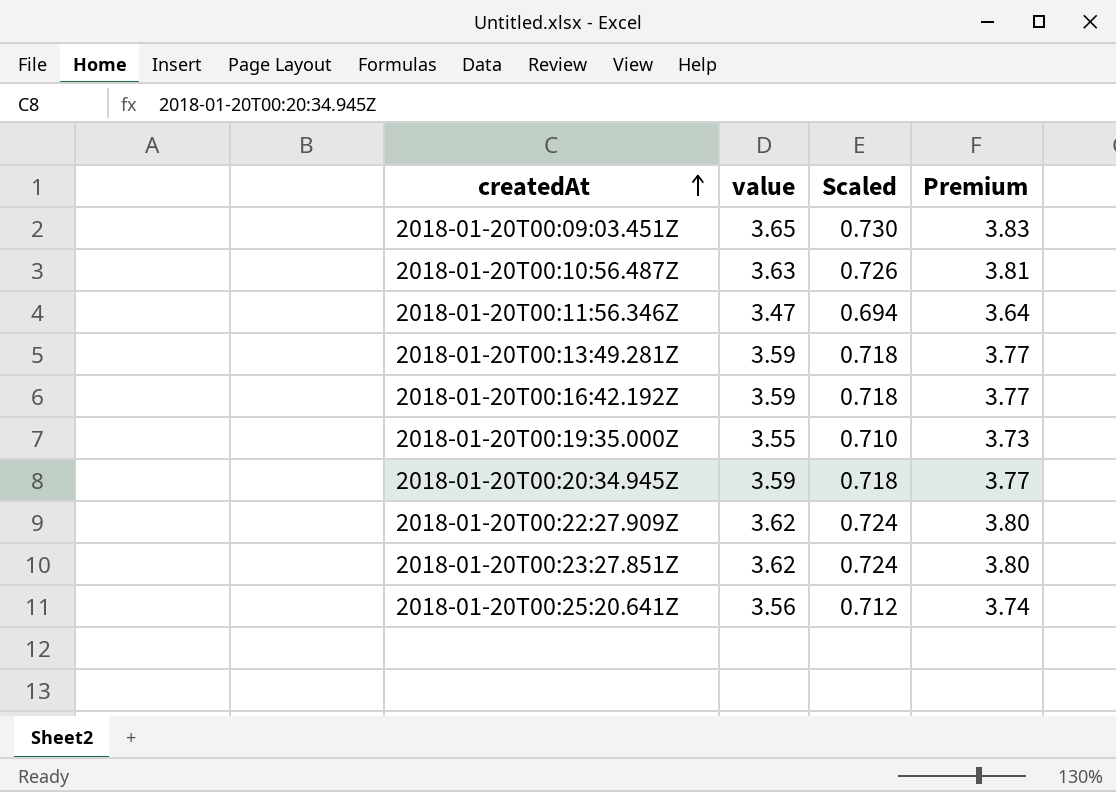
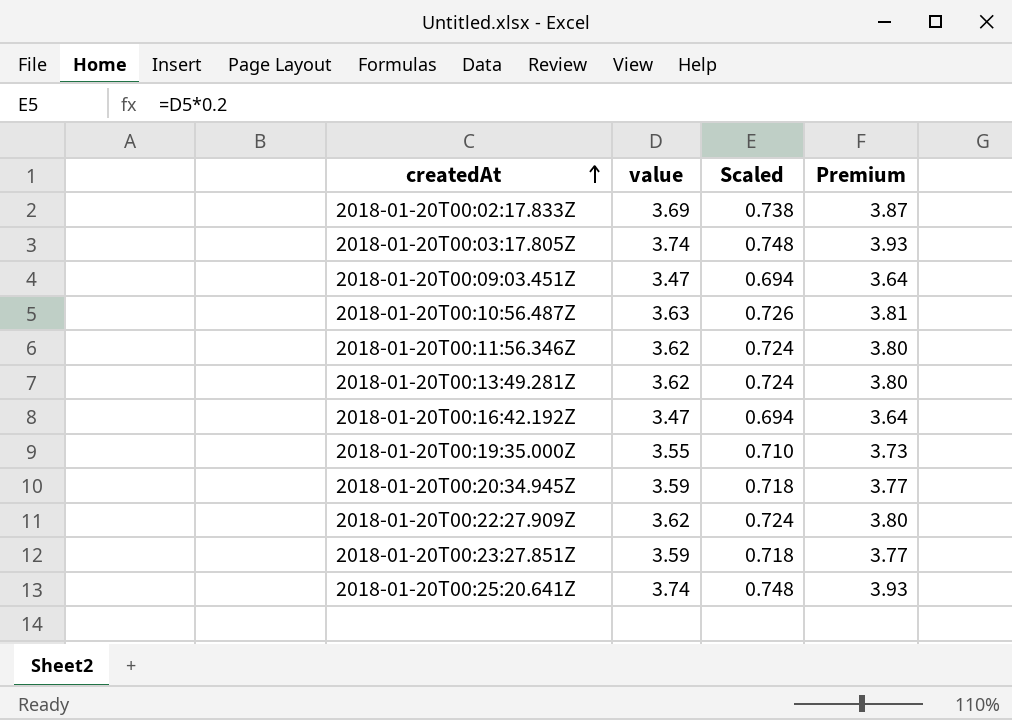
row 2018-01-20T00:02:17.833Z: none -> 3.69 | 0.738 | 3.87
row 2018-01-20T00:03:17.805Z: none -> 3.74 | 0.748 | 3.93
2018-01-20T00:09:03.451Z | value: 3.65 -> 3.47
2018-01-20T00:09:03.451Z | Scaled: 0.730 -> 0.694
2018-01-20T00:09:03.451Z | Premium: 3.83 -> 3.64
2018-01-20T00:11:56.346Z | value: 3.47 -> 3.62
2018-01-20T00:11:56.346Z | Scaled: 0.694 -> 0.724
2018-01-20T00:11:56.346Z | Premium: 3.64 -> 3.80
2018-01-20T00:13:49.281Z | value: 3.59 -> 3.62
2018-01-20T00:13:49.281Z | Scaled: 0.718 -> 0.724
2018-01-20T00:13:49.281Z | Premium: 3.77 -> 3.80
2018-01-20T00:16:42.192Z | value: 3.59 -> 3.47
2018-01-20T00:16:42.192Z | Scaled: 0.718 -> 0.694
2018-01-20T00:16:42.192Z | Premium: 3.77 -> 3.64
2018-01-20T00:23:27.851Z | value: 3.62 -> 3.59
2018-01-20T00:23:27.851Z | Scaled: 0.724 -> 0.718
2018-01-20T00:23:27.851Z | Premium: 3.80 -> 3.77
2018-01-20T00:25:20.641Z | value: 3.56 -> 3.74
2018-01-20T00:25:20.641Z | Scaled: 0.712 -> 0.748
2018-01-20T00:25:20.641Z | Premium: 3.74 -> 3.93

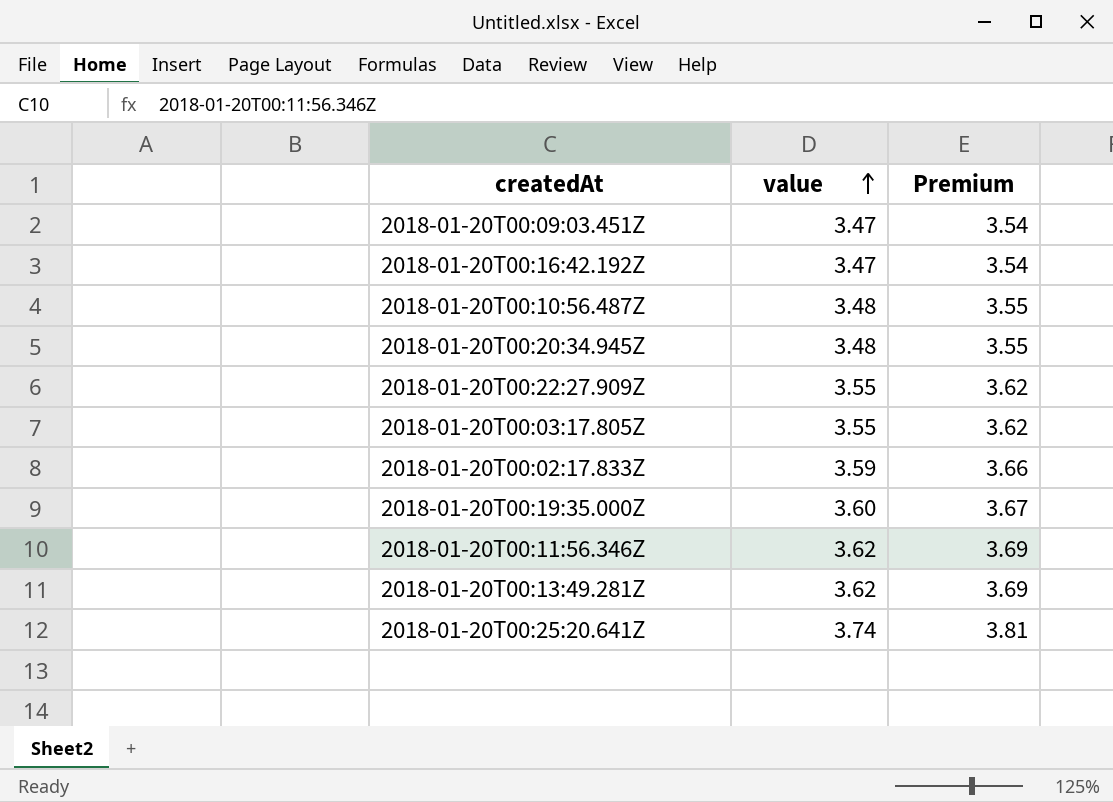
row order: createdAt ascending -> value ascending
column Scaled | formula: [value] * 0.2 -> none
column Premium | formula: [value] * 1.05 -> [value] * 1.02
row 2018-01-20T00:23:27.851Z: 3.59 | 0.718 | 3.77 -> none
2018-01-20T00:10:56.487Z | value: 3.63 -> 3.48
2018-01-20T00:20:34.945Z | value: 3.59 -> 3.48
2018-01-20T00:22:27.909Z | value: 3.62 -> 3.55
2018-01-20T00:03:17.805Z | value: 3.74 -> 3.55
2018-01-20T00:02:17.833Z | value: 3.69 -> 3.59
2018-01-20T00:19:35.000Z | value: 3.55 -> 3.60

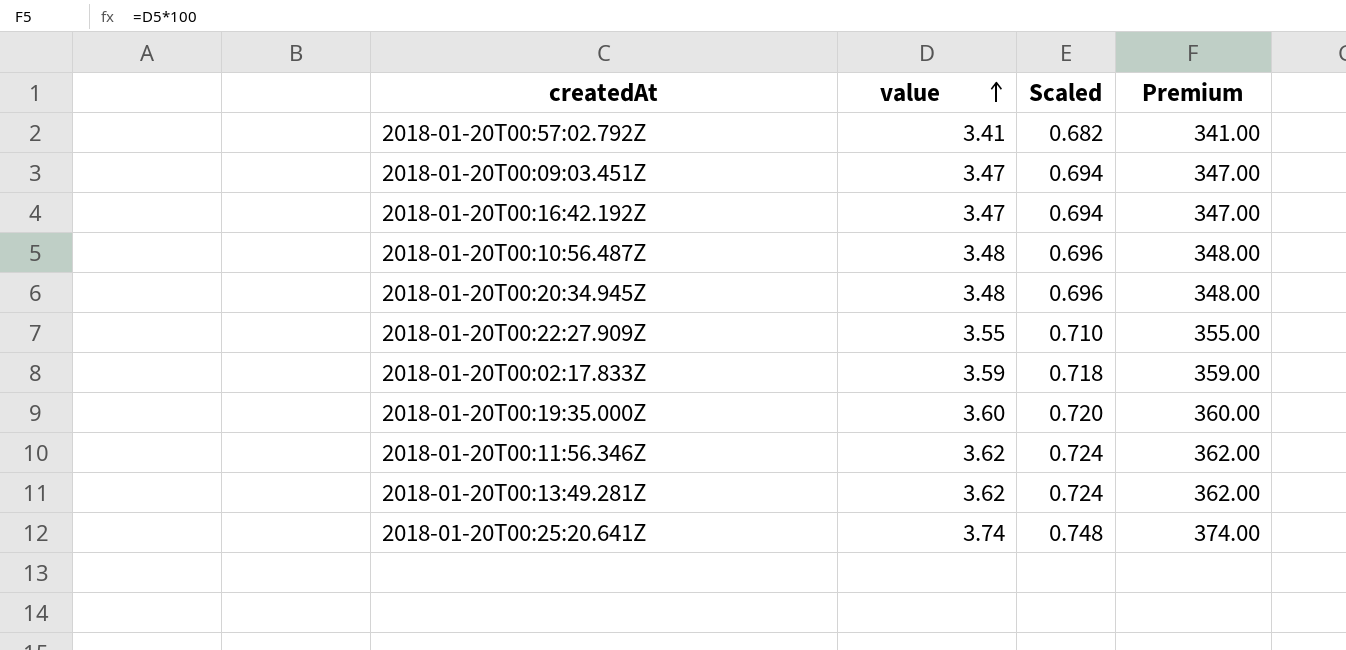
column Scaled | formula: none -> [value] * 0.2
column Premium | formula: [value] * 1.02 -> [value] * 100
row 2018-01-20T00:03:17.805Z: 3.55 | 3.62 -> none
row 2018-01-20T00:57:02.792Z: none -> 3.41 | 0.682 | 341.00

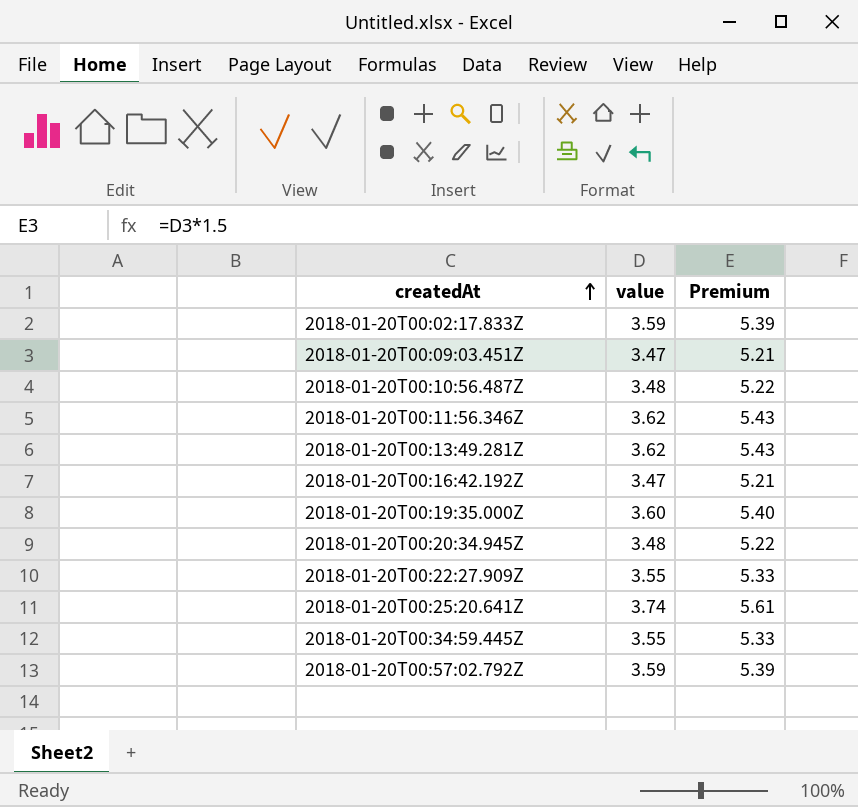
row order: value ascending -> createdAt ascending
column Scaled | formula: [value] * 0.2 -> none
column Premium | formula: [value] * 100 -> [value] * 1.5
row 2018-01-20T00:34:59.445Z: none -> 3.55 | 5.33
2018-01-20T00:57:02.792Z | value: 3.41 -> 3.59

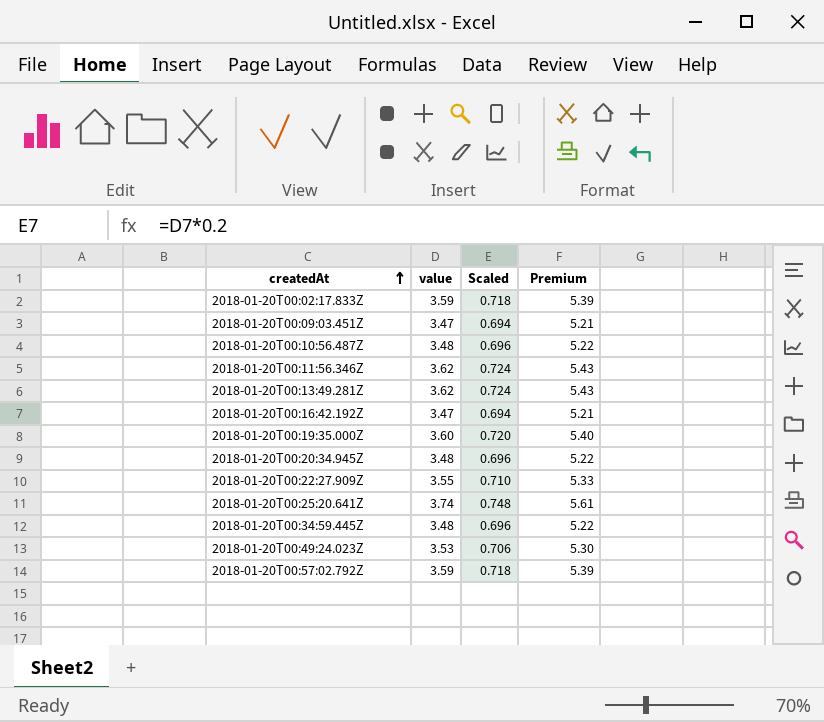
column Scaled | formula: none -> [value] * 0.2
2018-01-20T00:34:59.445Z | value: 3.55 -> 3.48
2018-01-20T00:34:59.445Z | Premium: 5.33 -> 5.22
row 2018-01-20T00:49:24.023Z: none -> 3.53 | 0.706 | 5.30

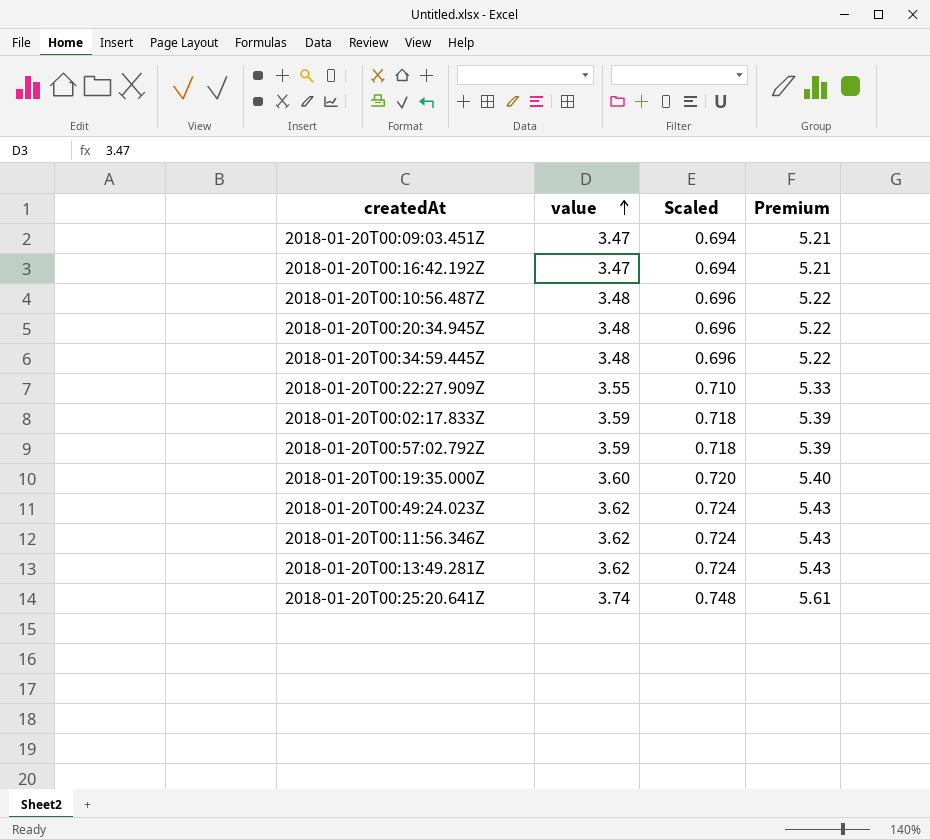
row order: createdAt ascending -> value ascending
2018-01-20T00:49:24.023Z | value: 3.53 -> 3.62
2018-01-20T00:49:24.023Z | Scaled: 0.706 -> 0.724
2018-01-20T00:49:24.023Z | Premium: 5.30 -> 5.43

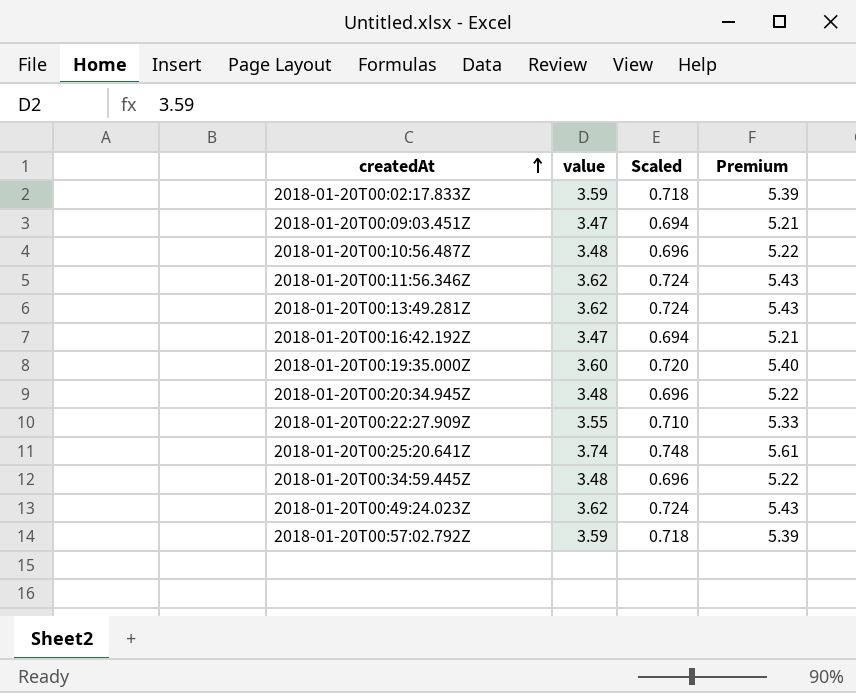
row order: value ascending -> createdAt ascending

